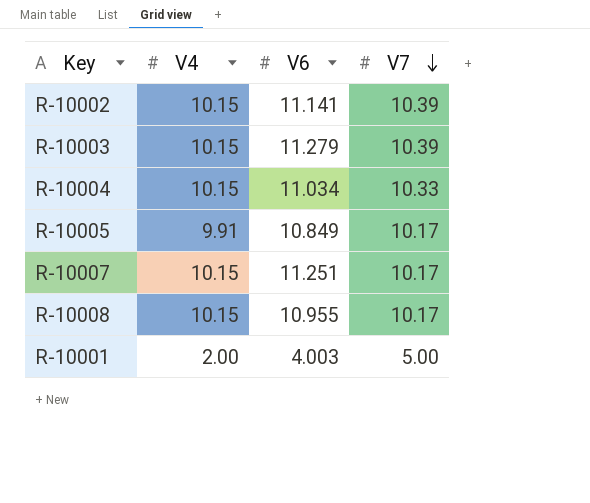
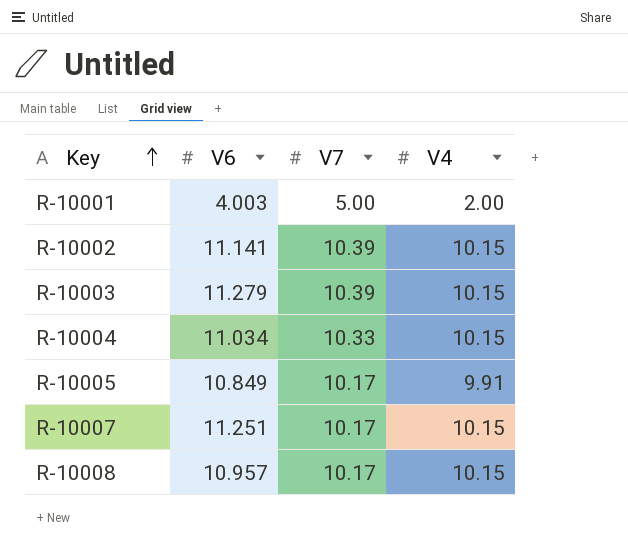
row order: V7 descending -> Key ascending
column V4 | position: 2 -> 4
R-10008 | V6: 10.955 -> 10.957

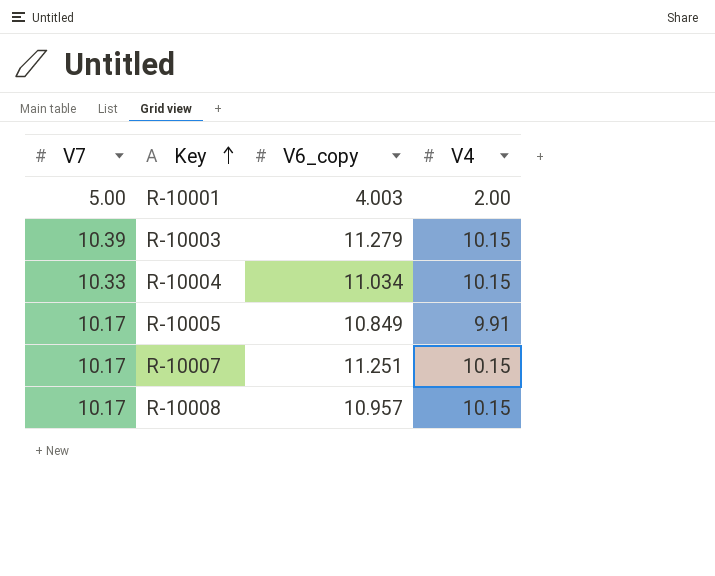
column V7 | position: 3 -> 1
column name: V6 -> V6_copy
row R-10002: 11.141 | 10.39 | 10.15 -> none

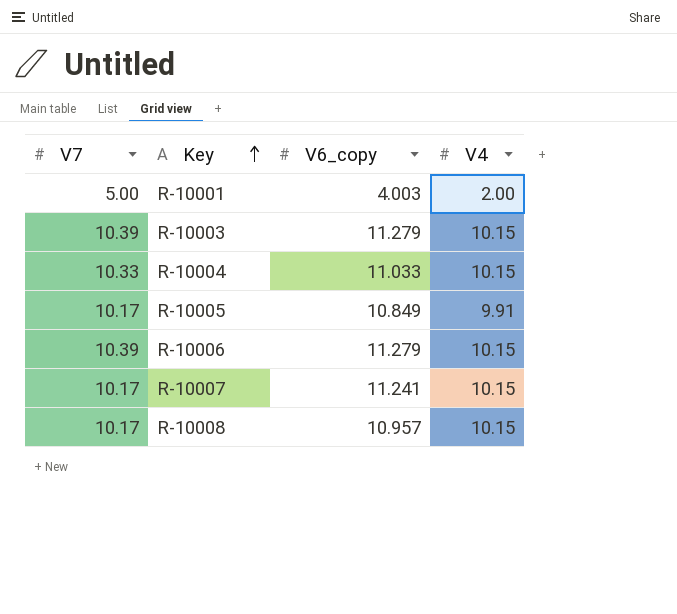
R-10004 | V6_copy: 11.034 -> 11.033
row R-10006: none -> 10.39 | 11.279 | 10.15
R-10007 | V6_copy: 11.251 -> 11.241

